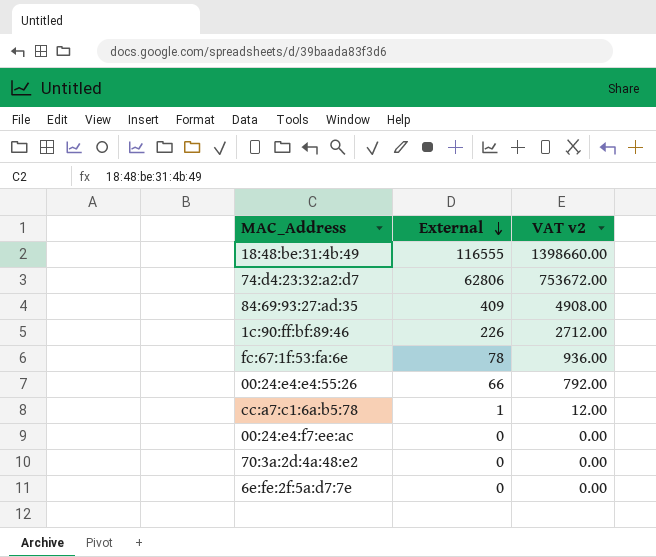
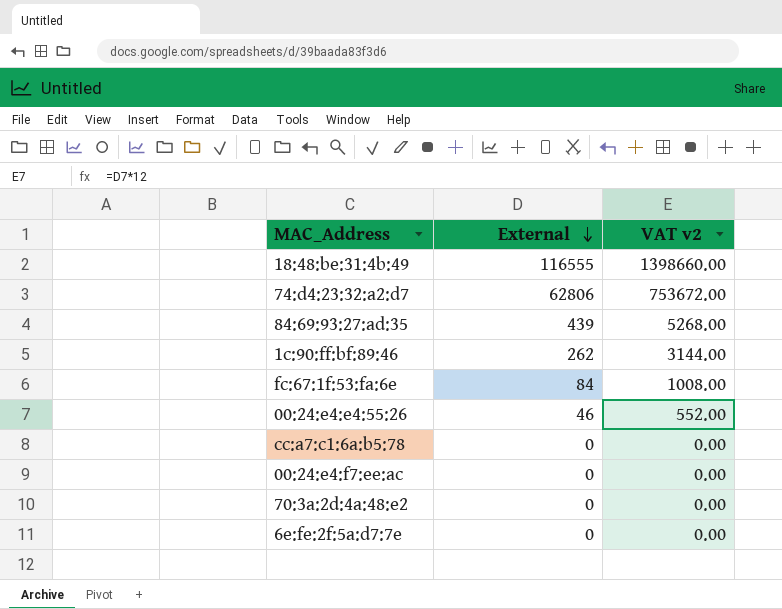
84:69:93:27:ad:35 | External: 409 -> 439
84:69:93:27:ad:35 | VAT v2: 4908.00 -> 5268.00
1c:90:ff:bf:89:46 | External: 226 -> 262
1c:90:ff:bf:89:46 | VAT v2: 2712.00 -> 3144.00
fc:67:1f:53:fa:6e | External: 78 -> 84
fc:67:1f:53:fa:6e | VAT v2: 936.00 -> 1008.00
00:24:e4:e4:55:26 | External: 66 -> 46
00:24:e4:e4:55:26 | VAT v2: 792.00 -> 552.00
cc:a7:c1:6a:b5:78 | External: 1 -> 0
cc:a7:c1:6a:b5:78 | VAT v2: 12.00 -> 0.00

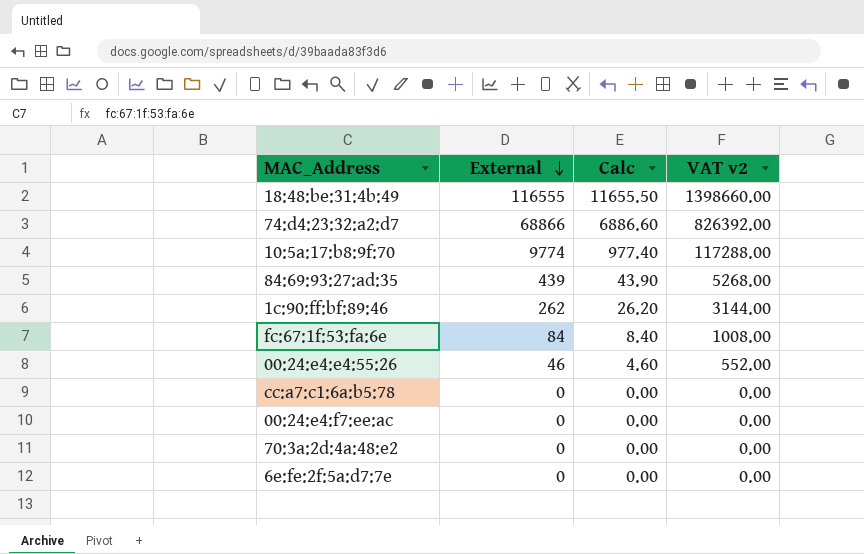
column Calc | formula: none -> [External] * 0.1
74:d4:23:32:a2:d7 | External: 62806 -> 68866
74:d4:23:32:a2:d7 | VAT v2: 753672.00 -> 826392.00
row 10:5a:17:b8:9f:70: none -> 9774 | 977.40 | 117288.00

